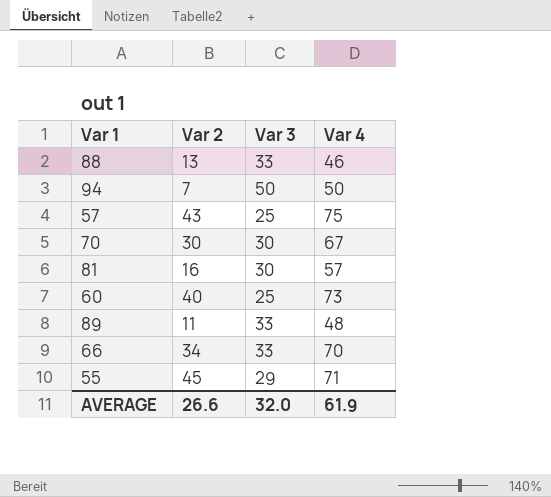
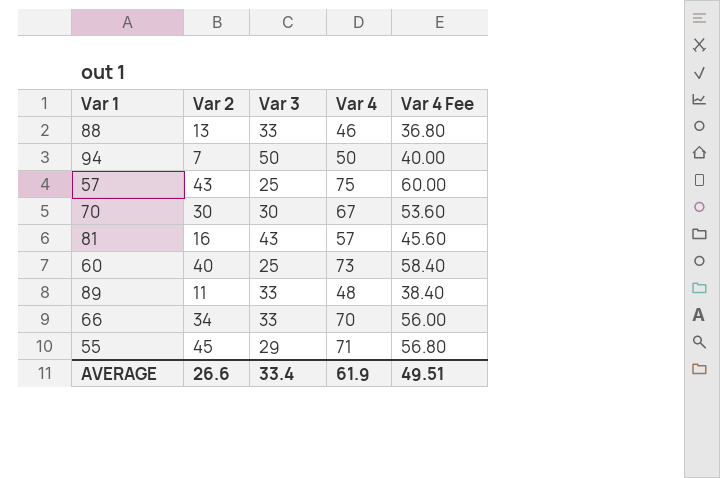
column Var 4 Fee | formula: none -> [Var 4] * 0.8
81 | Var 3: 30 -> 43
AVERAGE | Var 3: 32.0 -> 33.4

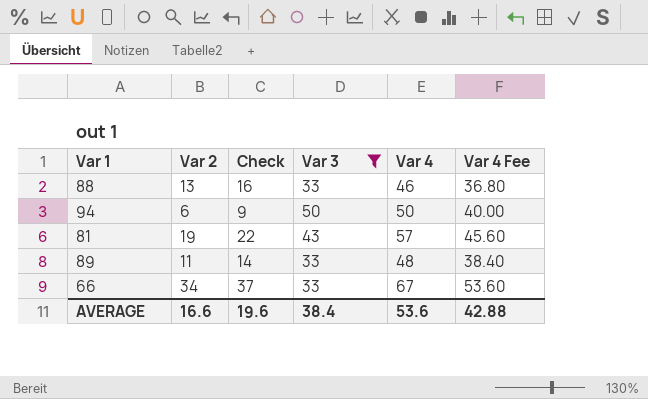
filter: none -> Var 3 >= 33
column Check | formula: none -> [Var 2] + 3
94 | Var 2: 7 -> 6
81 | Var 2: 16 -> 19
66 | Var 4: 70 -> 67
66 | Var 4 Fee: 56.00 -> 53.60
AVERAGE | Var 2: 26.6 -> 16.6
AVERAGE | Var 3: 33.4 -> 38.4
AVERAGE | Var 4: 61.9 -> 53.6
AVERAGE | Var 4 Fee: 49.51 -> 42.88

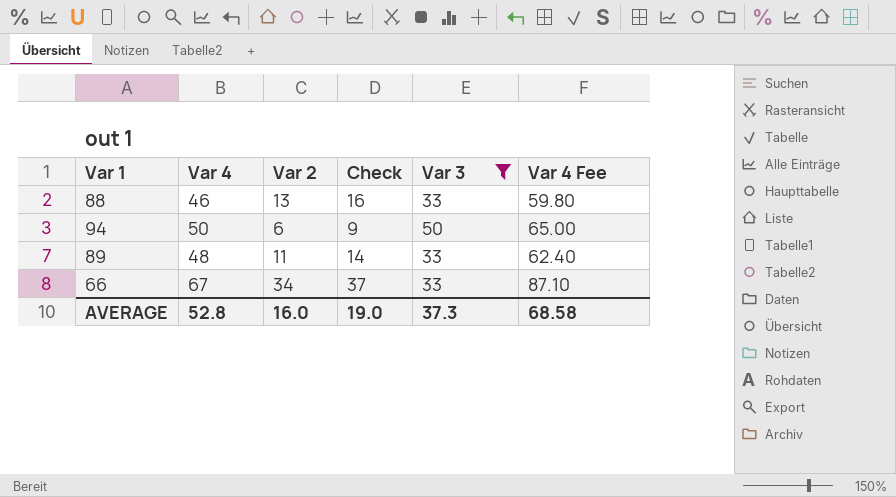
column Var 4 | position: 5 -> 2
column Var 4 Fee | formula: [Var 4] * 0.8 -> [Var 4] * 1.3
row 81: 19 | 22 | 43 | 57 | 45.60 -> none
AVERAGE | Var 4: 53.6 -> 52.8
AVERAGE | Var 2: 16.6 -> 16.0
AVERAGE | Check: 19.6 -> 19.0
AVERAGE | Var 3: 38.4 -> 37.3
AVERAGE | Var 4 Fee: 42.88 -> 68.58

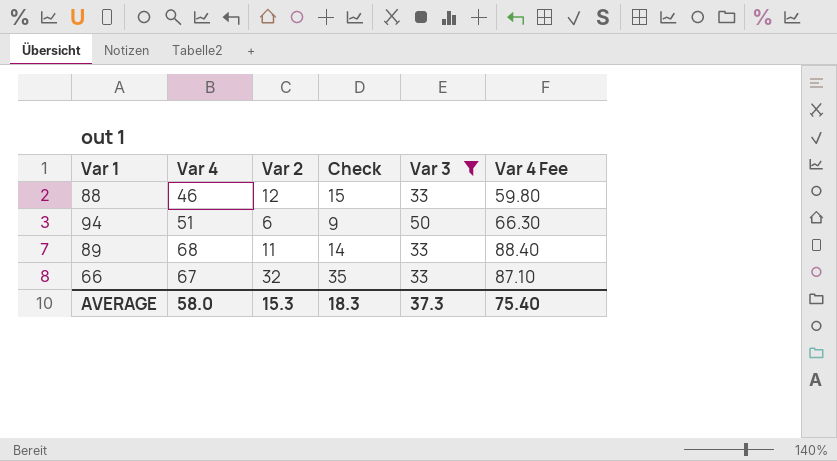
88 | Var 2: 13 -> 12
88 | Check: 16 -> 15
94 | Var 4: 50 -> 51
94 | Var 4 Fee: 65.00 -> 66.30
89 | Var 4: 48 -> 68
89 | Var 4 Fee: 62.40 -> 88.40
66 | Var 2: 34 -> 32
66 | Check: 37 -> 35
AVERAGE | Var 4: 52.8 -> 58.0
AVERAGE | Var 2: 16.0 -> 15.3
AVERAGE | Check: 19.0 -> 18.3
AVERAGE | Var 4 Fee: 68.58 -> 75.40

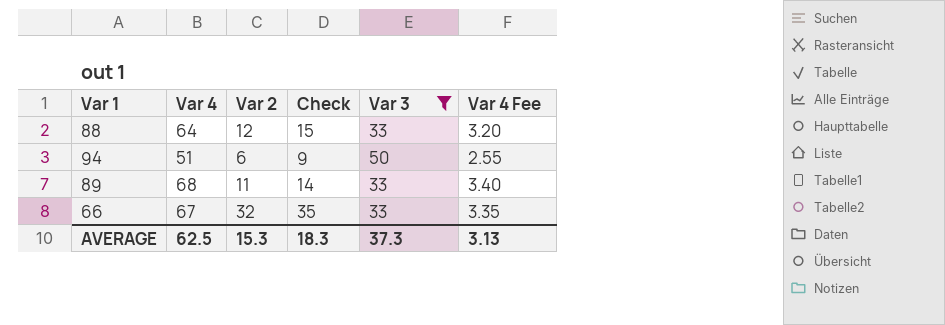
column Var 4 Fee | formula: [Var 4] * 1.3 -> [Var 4] * 0.05
88 | Var 4: 46 -> 64
AVERAGE | Var 4: 58.0 -> 62.5
AVERAGE | Var 4 Fee: 75.40 -> 3.13

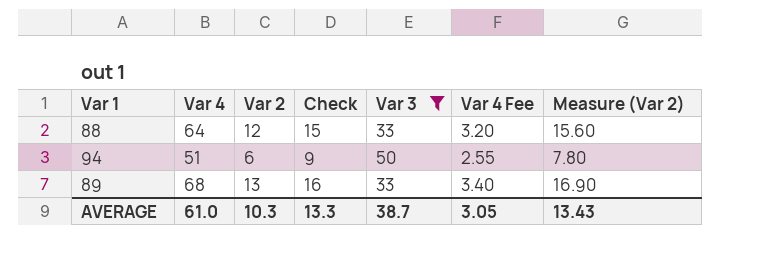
column Measure (Var 2) | formula: none -> [Var 2] * 1.3
row 66: 67 | 32 | 35 | 33 | 3.35 -> none
89 | Var 2: 11 -> 13
89 | Check: 14 -> 16
AVERAGE | Var 4: 62.5 -> 61.0
AVERAGE | Var 2: 15.3 -> 10.3
AVERAGE | Check: 18.3 -> 13.3
AVERAGE | Var 3: 37.3 -> 38.7
AVERAGE | Var 4 Fee: 3.13 -> 3.05

